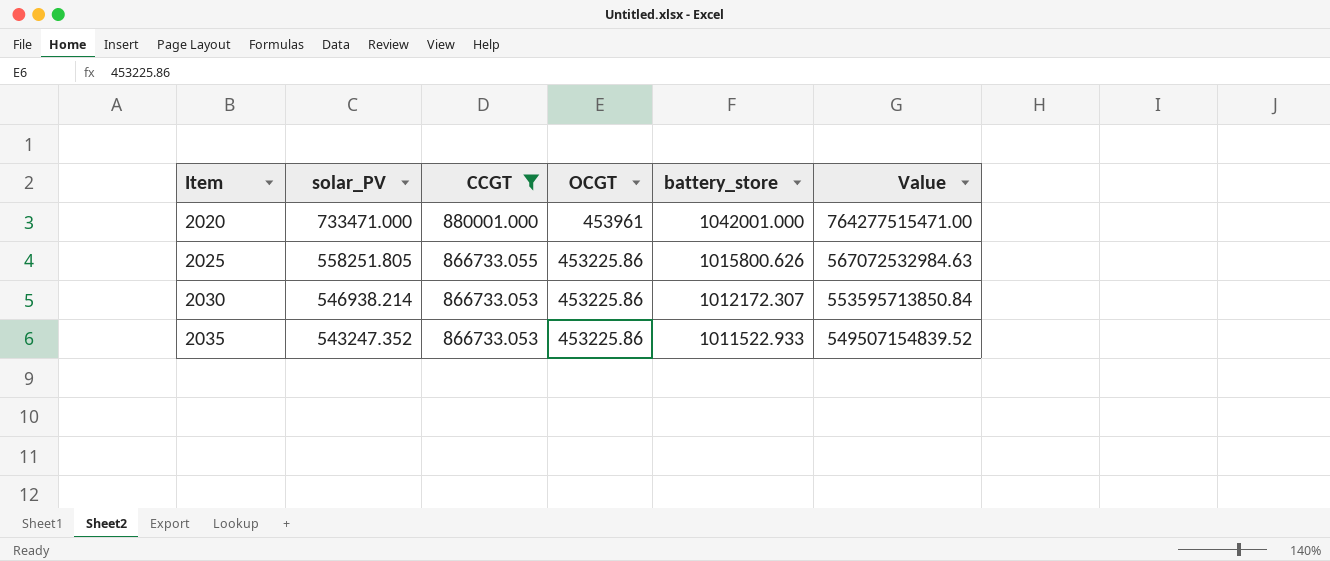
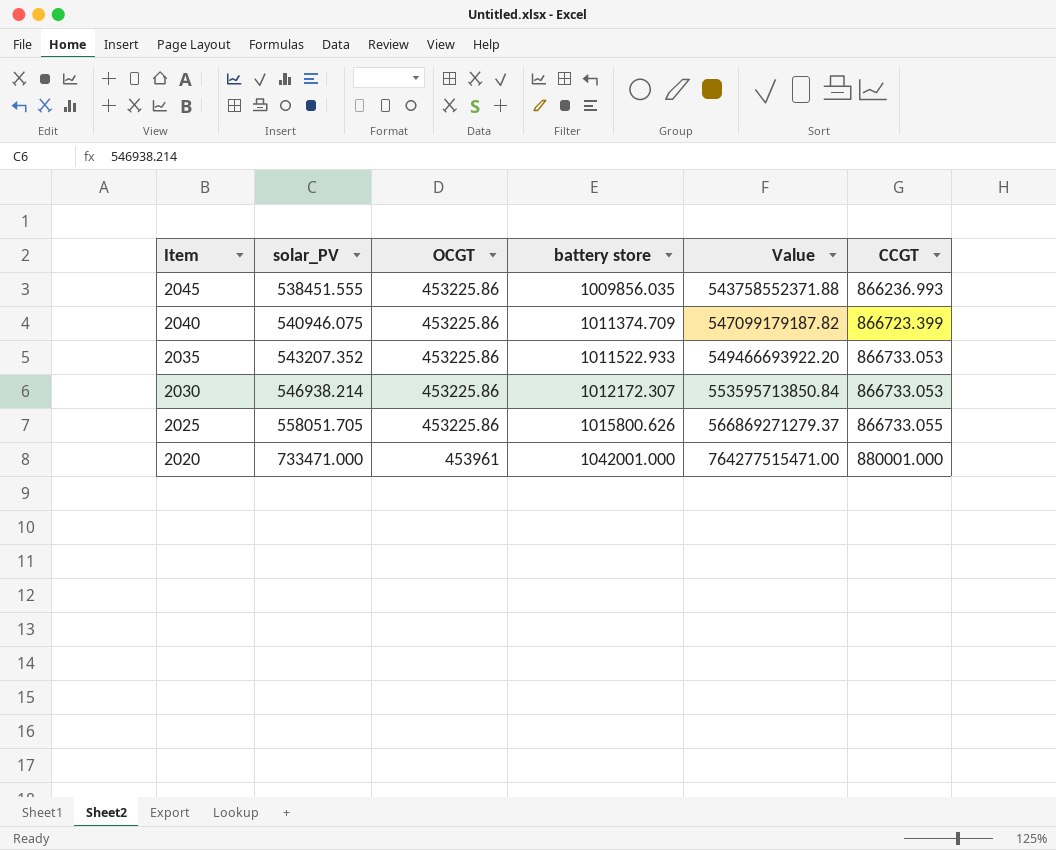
filter: CCGT >= 866733.053 -> none
row order: Item ascending -> Item descending
column name: battery_store -> battery store
column CCGT | position: 3 -> 6
2035 | solar_PV: 543247.352 -> 543207.352
2035 | Value: 549507154839.52 -> 549466693922.20
2025 | solar_PV: 558251.805 -> 558051.705
2025 | Value: 567072532984.63 -> 566869271279.37

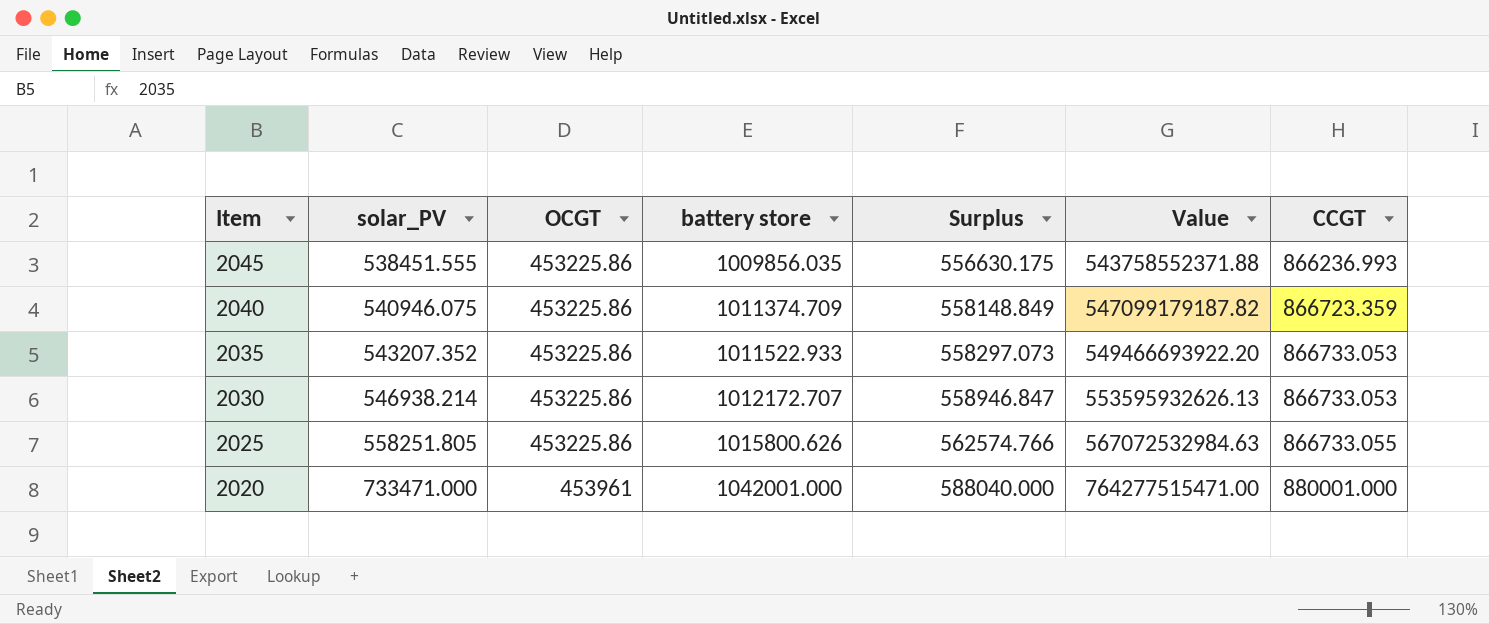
column Surplus | formula: none -> [battery store] - [OCGT]
2040 | CCGT: 866723.399 -> 866723.359
2030 | battery store: 1012172.307 -> 1012172.707
2030 | Value: 553595713850.84 -> 553595932626.13
2025 | solar_PV: 558051.705 -> 558251.805
2025 | Value: 566869271279.37 -> 567072532984.63

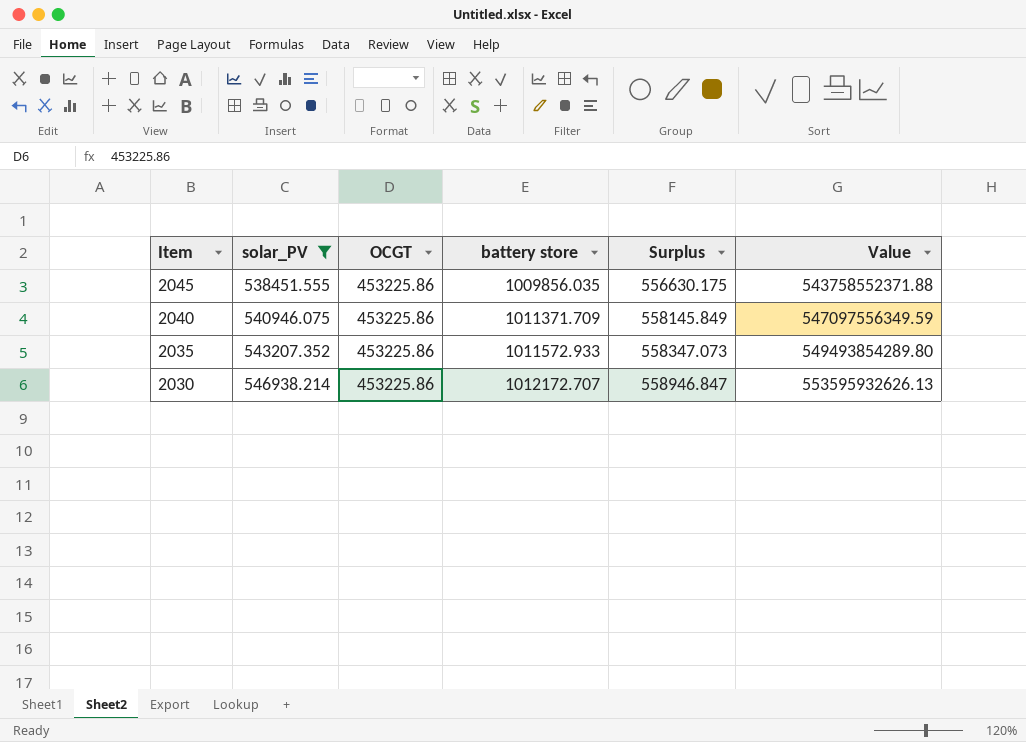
filter: none -> solar_PV <= 546938.214
column CCGT | position: 7 -> none
2040 | battery store: 1011374.709 -> 1011371.709
2040 | Surplus: 558148.849 -> 558145.849
2040 | Value: 547099179187.82 -> 547097556349.59
2035 | battery store: 1011522.933 -> 1011572.933
2035 | Surplus: 558297.073 -> 558347.073
2035 | Value: 549466693922.20 -> 549493854289.80

